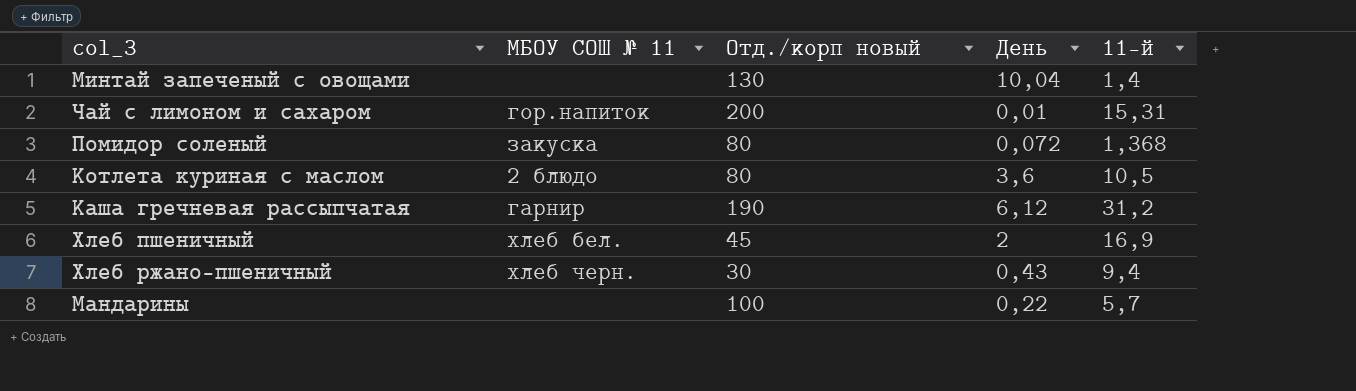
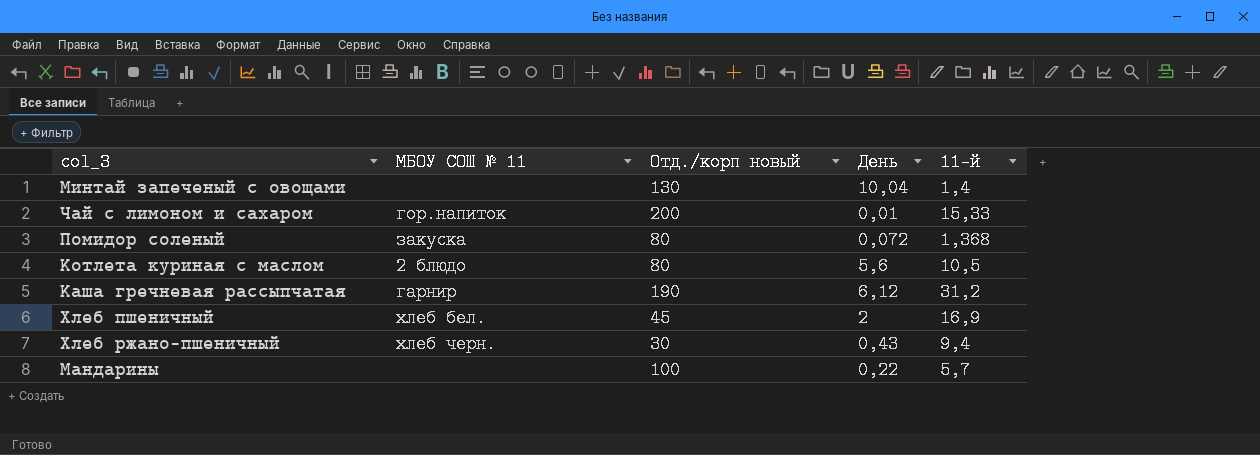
Чай с лимоном и сахаром | 11-й: 15,31 -> 15,33
Котлета куриная с маслом | День: 3,6 -> 5,6

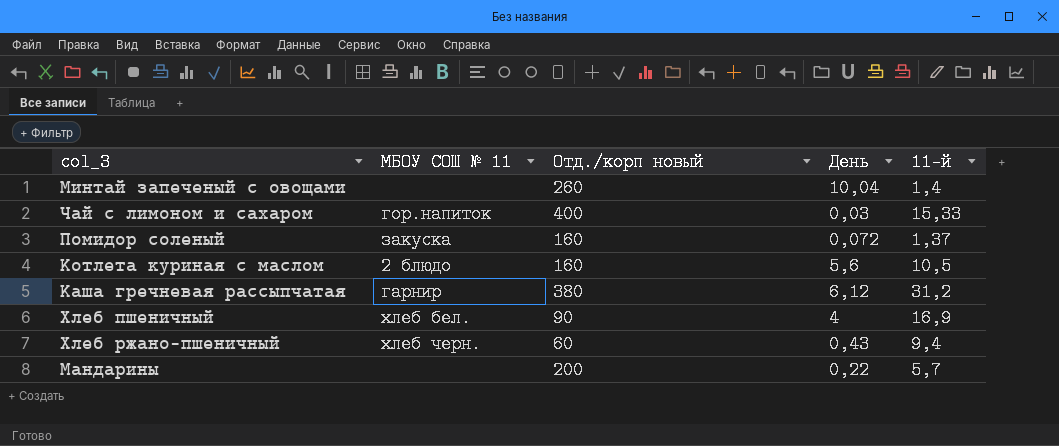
Минтай запеченый с овощами | Отд./корп новый: 130 -> 260
Чай с лимоном и сахаром | Отд./корп новый: 200 -> 400
Чай с лимоном и сахаром | День: 0,01 -> 0,03
Помидор соленый | Отд./корп новый: 80 -> 160
Помидор соленый | 11-й: 1,368 -> 1,37
Котлета куриная с маслом | Отд./корп новый: 80 -> 160
Каша гречневая рассыпчатая | Отд./корп новый: 190 -> 380
Хлеб пшеничный | Отд./корп новый: 45 -> 90
Хлеб пшеничный | День: 2 -> 4
Хлеб ржано-пшеничный | Отд./корп новый: 30 -> 60
Мандарины | Отд./корп новый: 100 -> 200

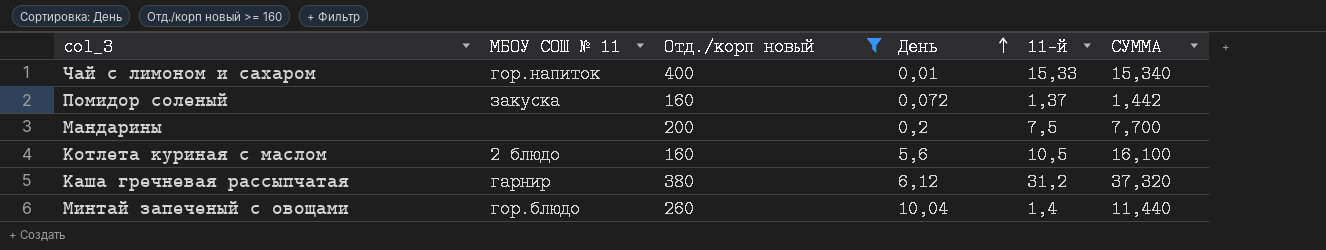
filter: none -> Отд./корп новый >= 160
row order: none -> День ascending
column СУММА | formula: none -> [День] + [11-й]
Чай с лимоном и сахаром | День: 0,03 -> 0,01
Мандарины | День: 0,22 -> 0,2
Мандарины | 11-й: 5,7 -> 7,5
Минтай запеченый с овощами | МБОУ СОШ № 11: none -> гор.блюдо

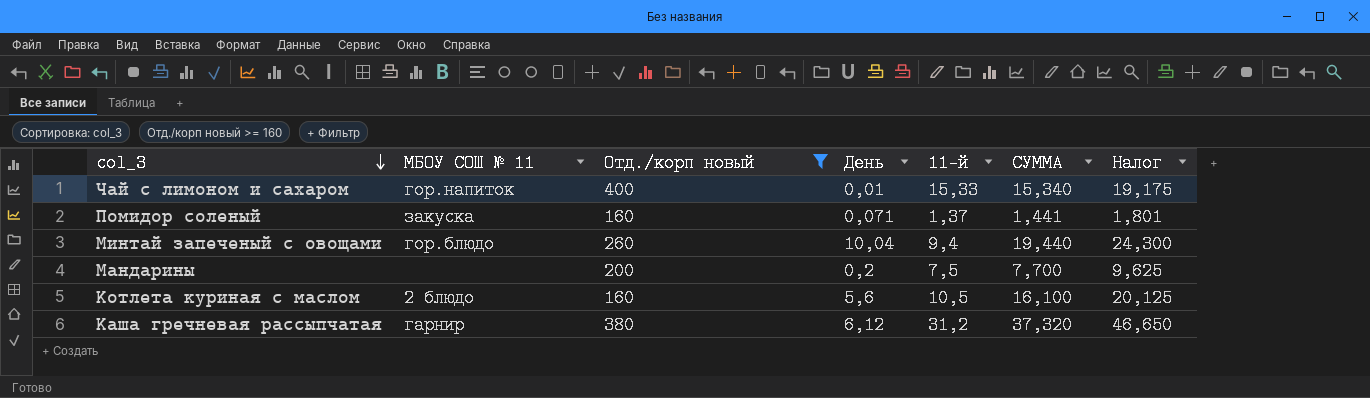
row order: День ascending -> col_3 descending
column Налог | formula: none -> [СУММА] * 1,25
Помидор соленый | День: 0,072 -> 0,071
Помидор соленый | СУММА: 1,442 -> 1,441
Минтай запеченый с овощами | 11-й: 1,4 -> 9,4
Минтай запеченый с овощами | СУММА: 11,440 -> 19,440

